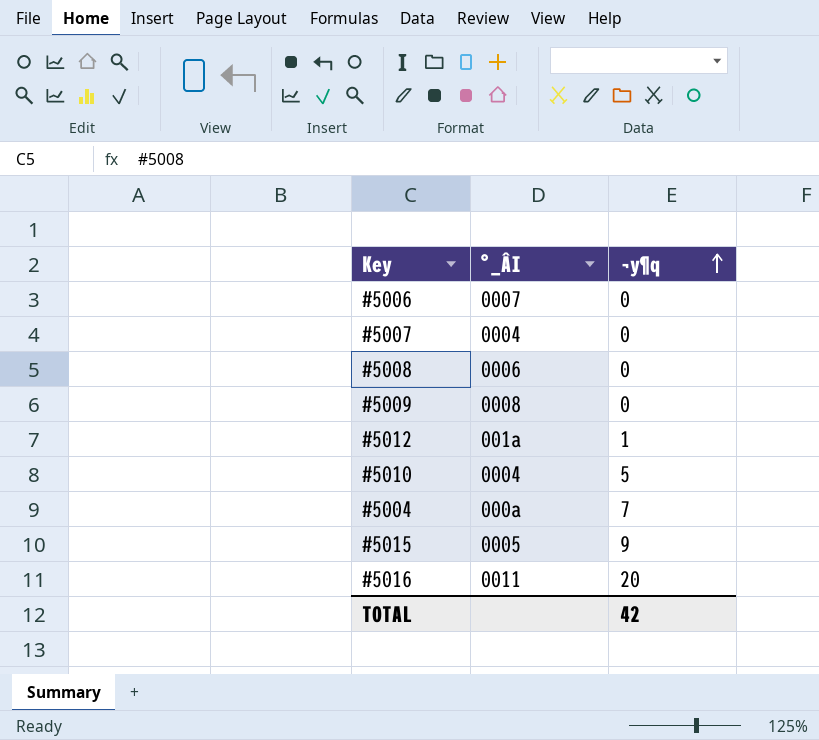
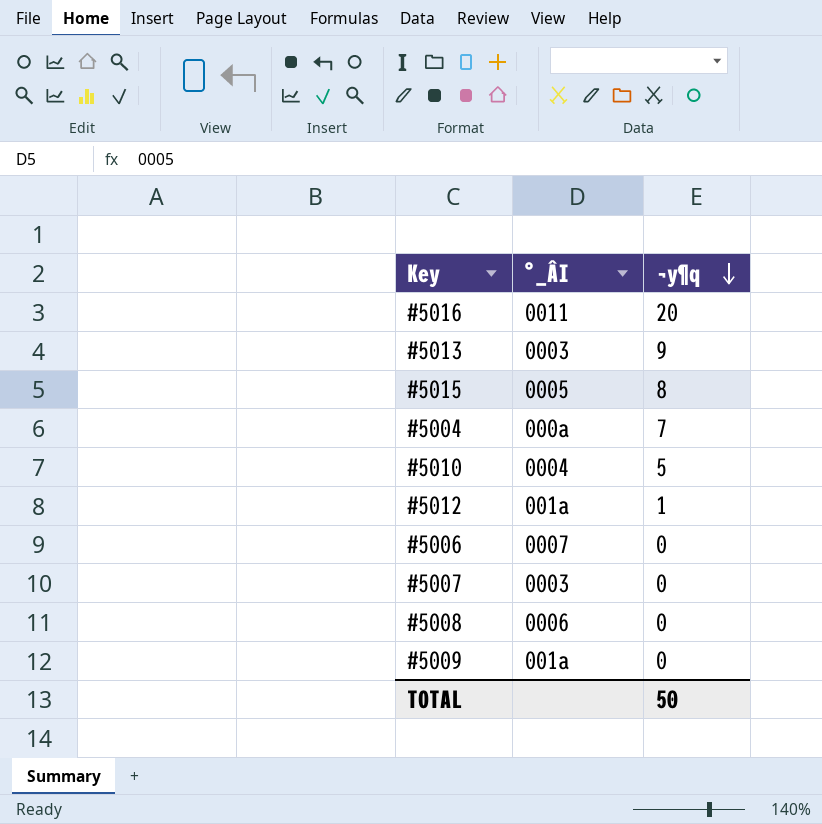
row order: ¬y¶q ascending -> ¬y¶q descending
row #5013: none -> 0003 | 9
#5015 | ¬y¶q: 9 -> 8
#5007 | °_ÂI: 0004 -> 0003
#5009 | °_ÂI: 0008 -> 001a
TOTAL | ¬y¶q: 42 -> 50

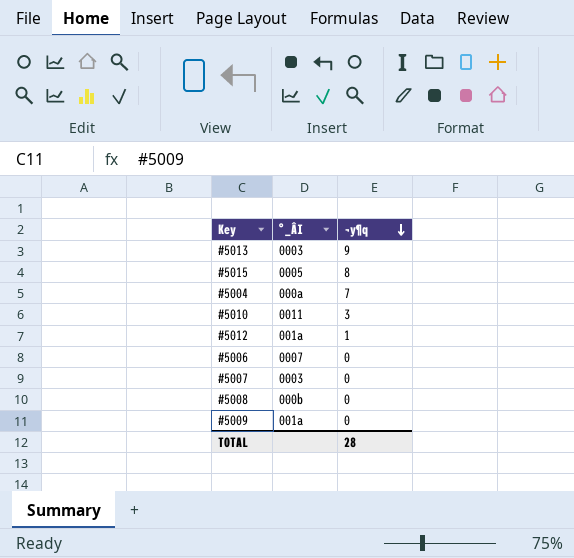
row #5016: 0011 | 20 -> none
#5010 | °_ÂI: 0004 -> 0011
#5010 | ¬y¶q: 5 -> 3
#5008 | °_ÂI: 0006 -> 000b
TOTAL | ¬y¶q: 50 -> 28

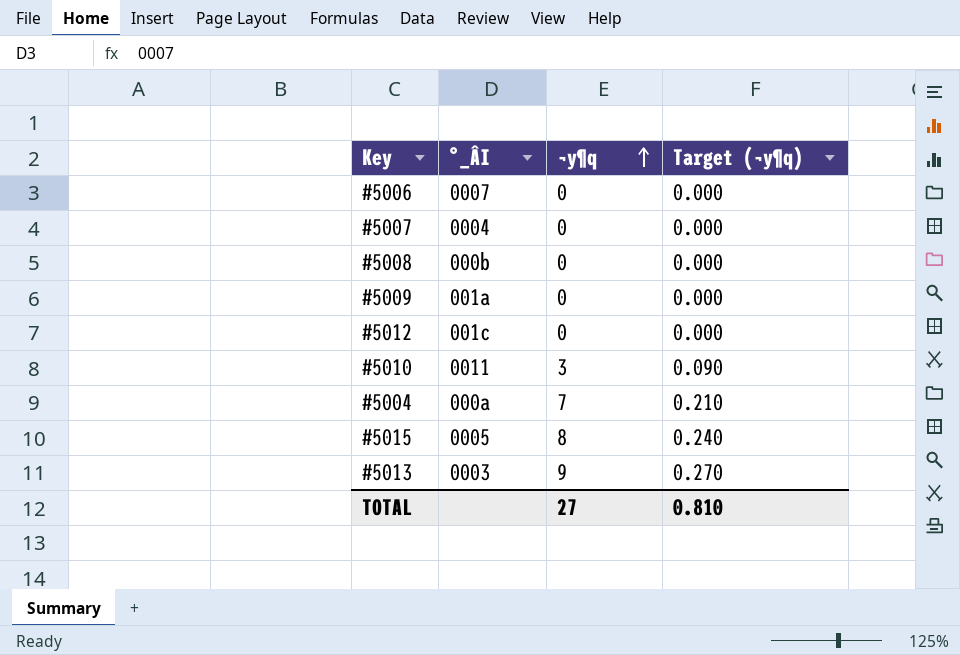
row order: ¬y¶q descending -> ¬y¶q ascending
column Target (¬y¶q) | formula: none -> [¬y¶q] * 0.03
#5007 | °_ÂI: 0003 -> 0004
#5012 | °_ÂI: 001a -> 001c
#5012 | ¬y¶q: 1 -> 0
TOTAL | ¬y¶q: 28 -> 27

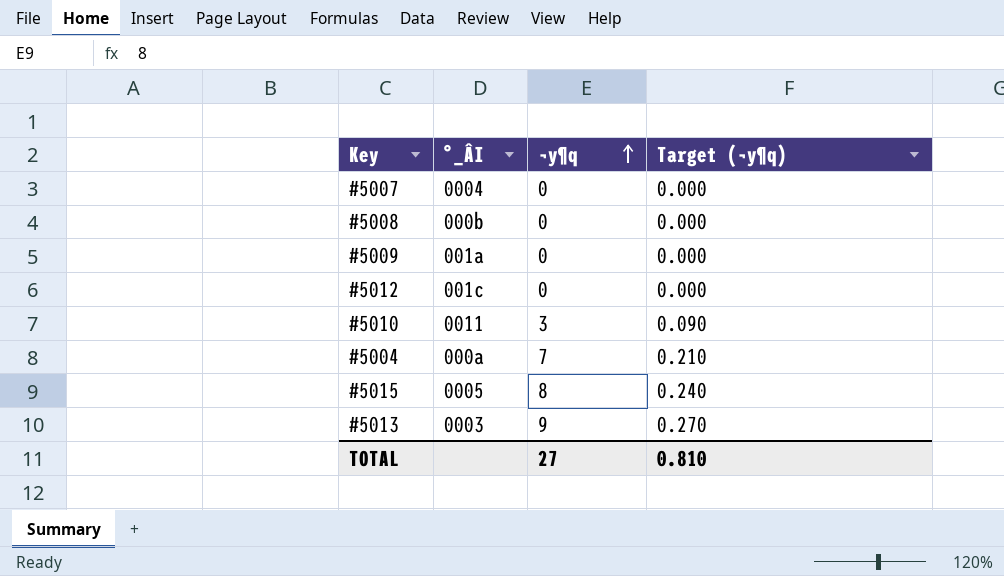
row #5006: 0007 | 0 | 0.000 -> none

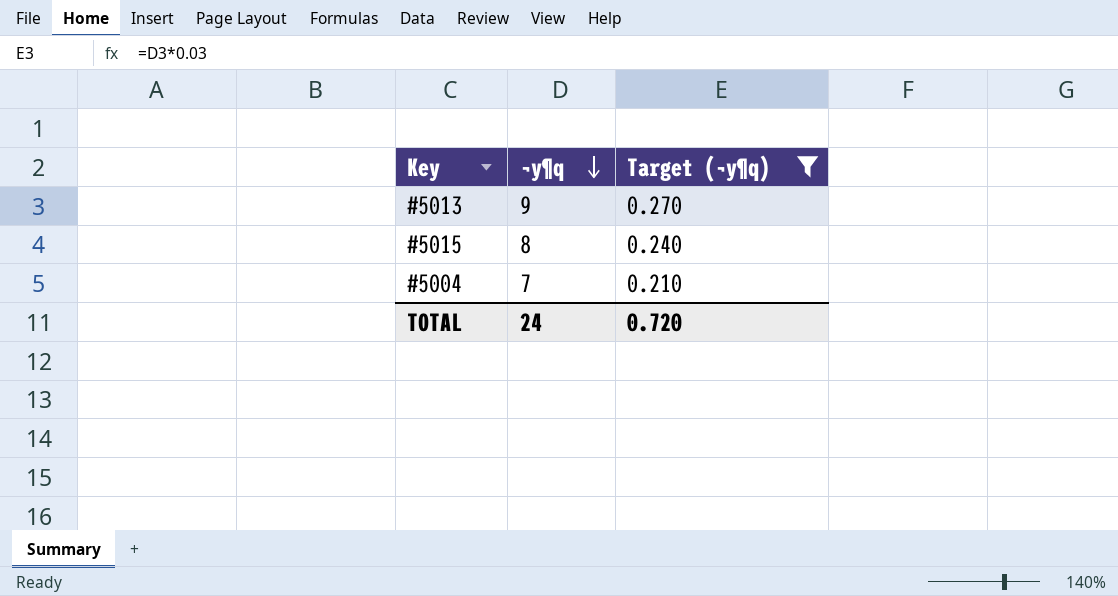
filter: none -> Target (¬y¶q) >= 0.210
row order: ¬y¶q ascending -> ¬y¶q descending
column °_ÂI | position: 2 -> none
TOTAL | ¬y¶q: 27 -> 24
TOTAL | Target (¬y¶q): 0.810 -> 0.720

